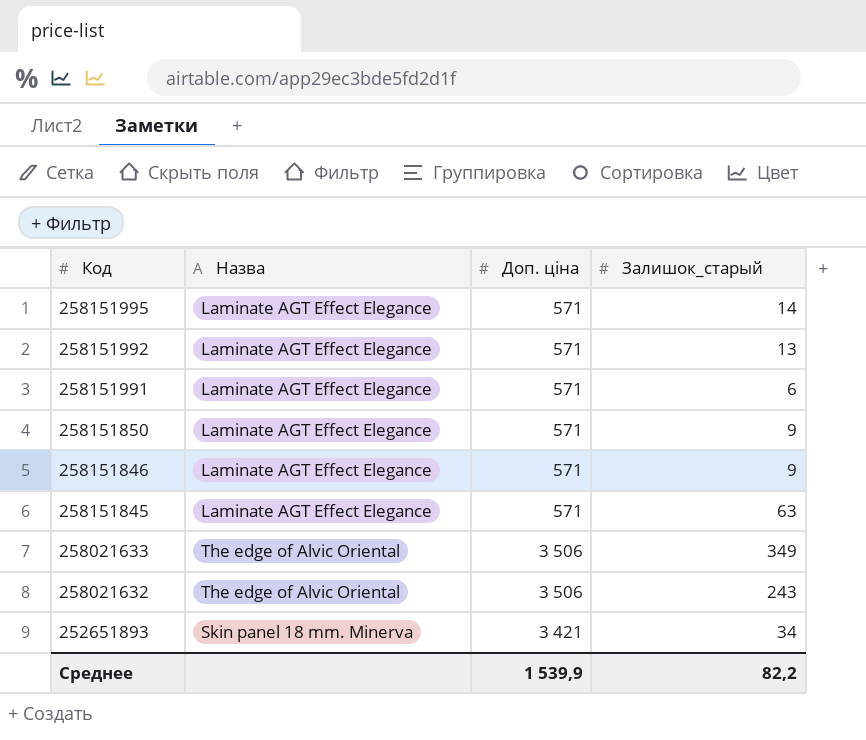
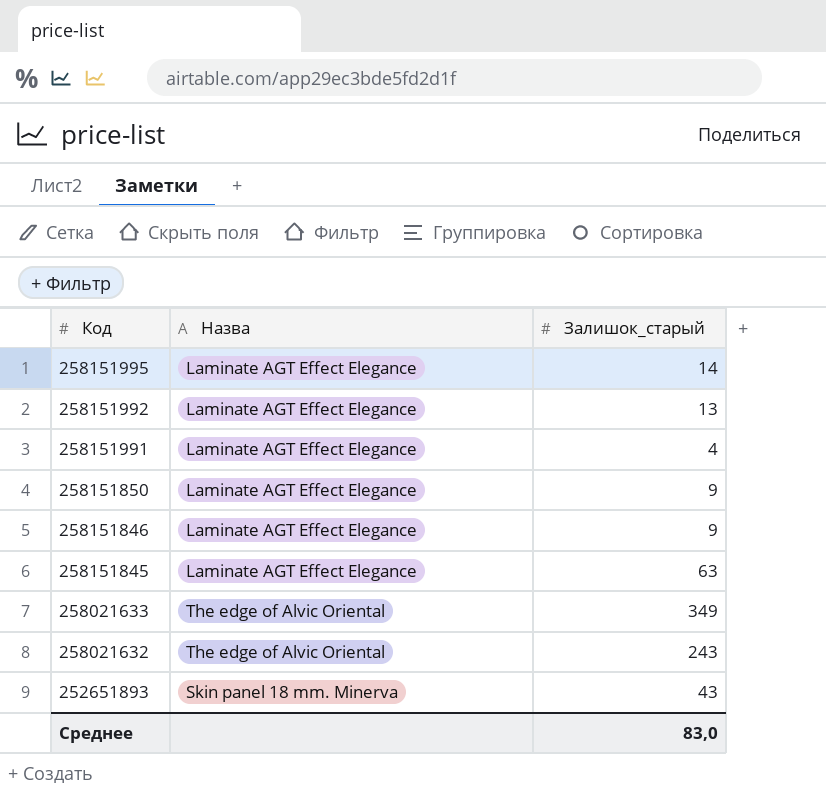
column Доп. ціна | position: 3 -> none
258151991 | Залишок_старый: 6 -> 4
252651893 | Залишок_старый: 34 -> 43
Среднее | Залишок_старый: 82,2 -> 83,0

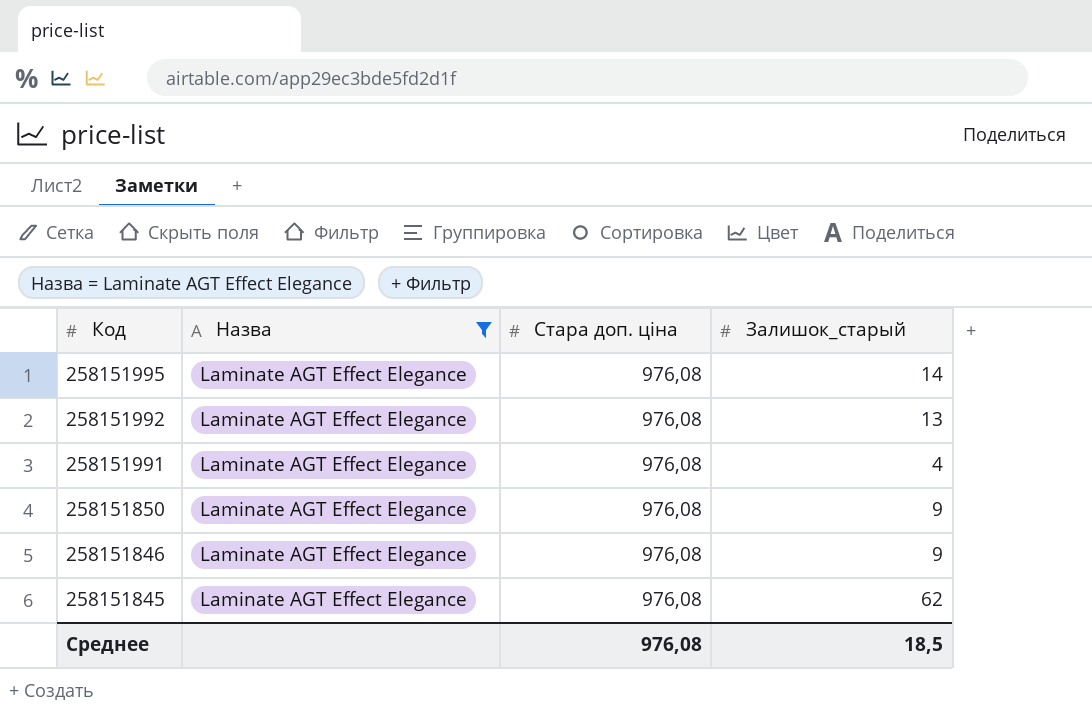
filter: none -> Назва = Laminate AGT Effect Elegance
column Стара доп. ціна | position: none -> 3
258151845 | Залишок_старый: 63 -> 62
Среднее | Залишок_старый: 83,0 -> 18,5

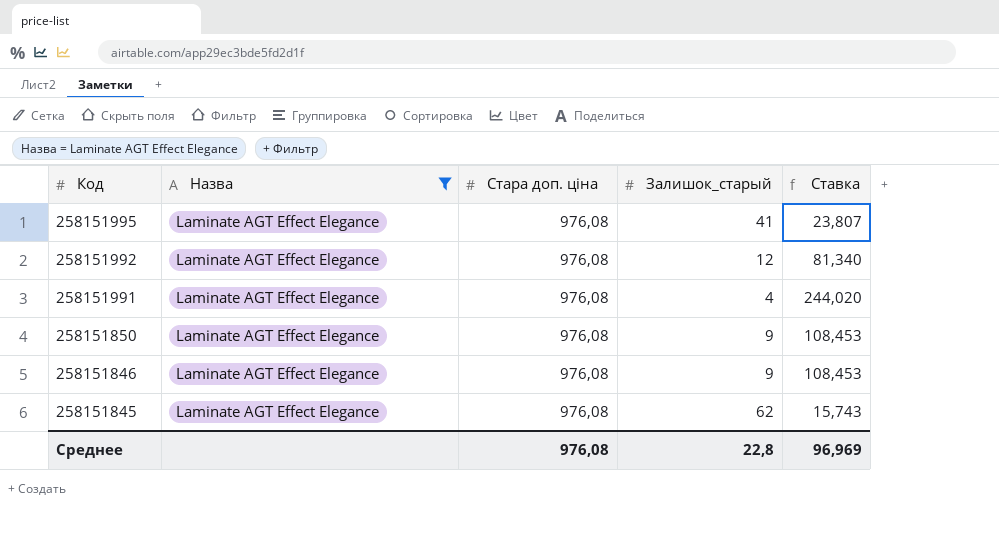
column Ставка | formula: none -> [Стара доп. ціна] / [Залишок_старый]
258151995 | Залишок_старый: 14 -> 41
258151992 | Залишок_старый: 13 -> 12
Среднее | Залишок_старый: 18,5 -> 22,8

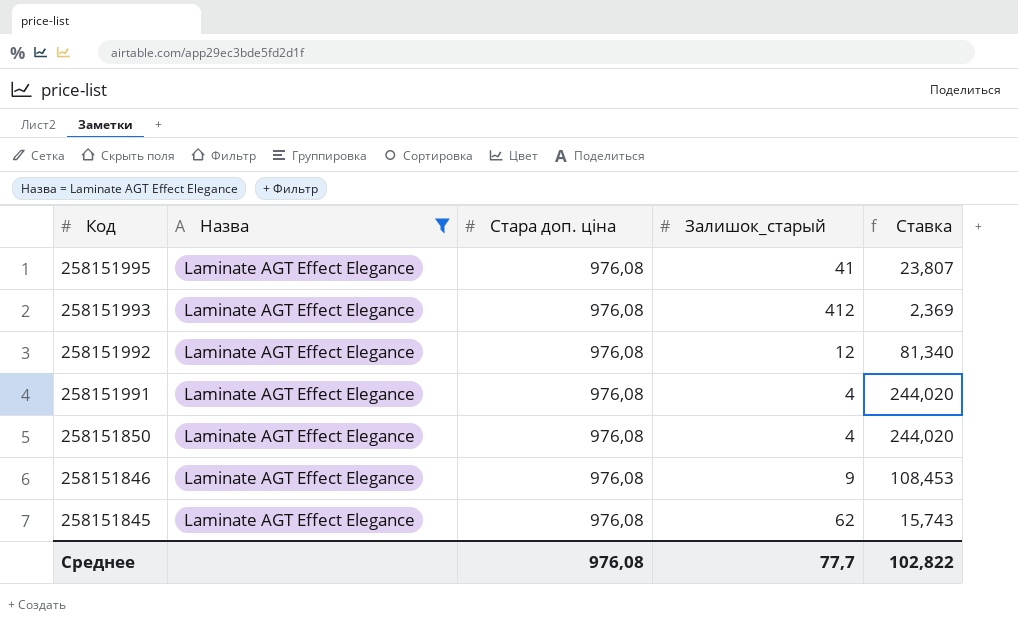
row 258151993: none -> Laminate AGT Effect Elegance | 976,08 | 412 | 2,369
258151850 | Залишок_старый: 9 -> 4
258151850 | Ставка: 108,453 -> 244,020
Среднее | Залишок_старый: 22,8 -> 77,7
Среднее | Ставка: 96,969 -> 102,822

